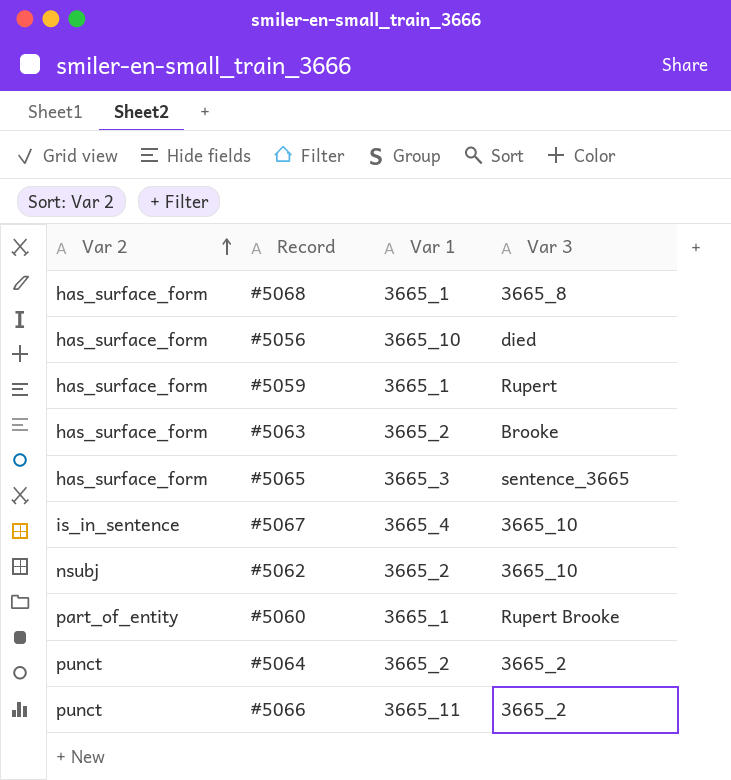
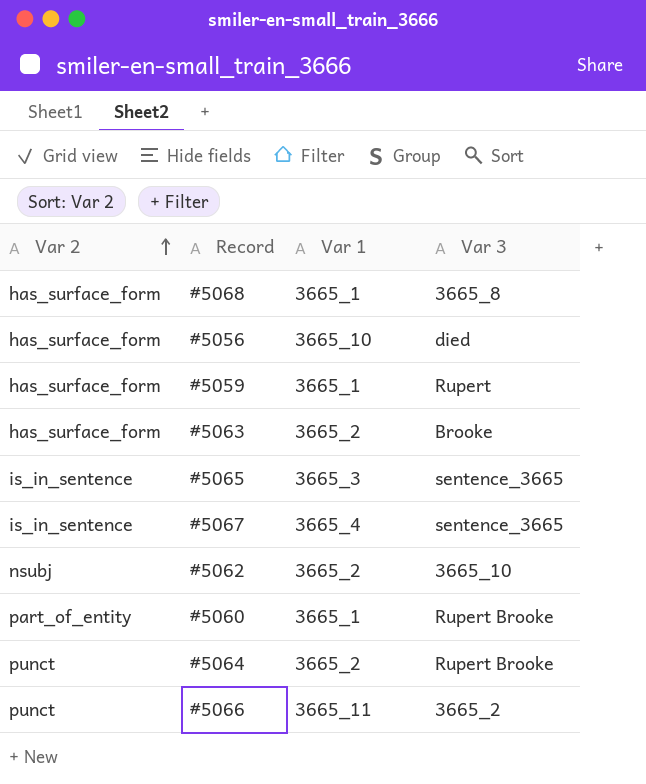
#5065 | Var 2: has_surface_form -> is_in_sentence
#5067 | Var 3: 3665_10 -> sentence_3665
#5064 | Var 3: 3665_2 -> Rupert Brooke

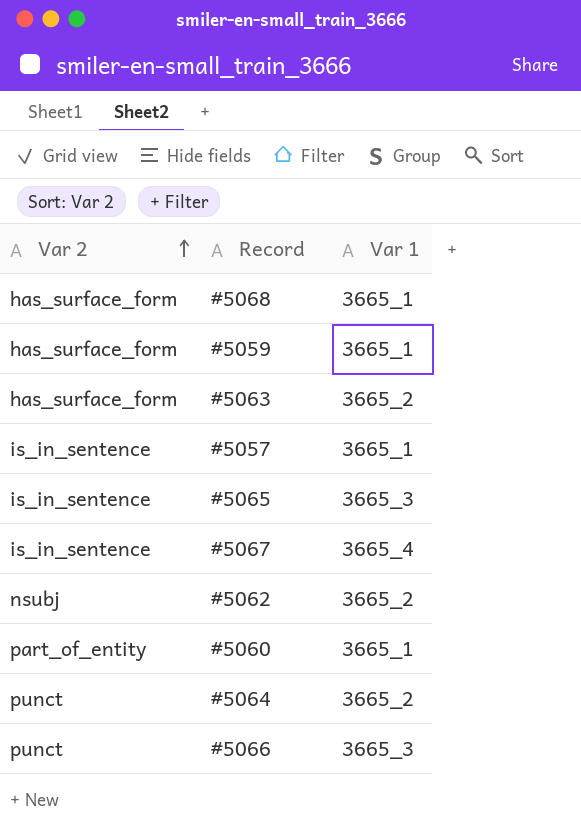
column Var 3 | position: 4 -> none
row #5056: has_surface_form | 3665_10 | died -> none
row #5057: none -> is_in_sentence | 3665_1
#5066 | Var 1: 3665_11 -> 3665_3

